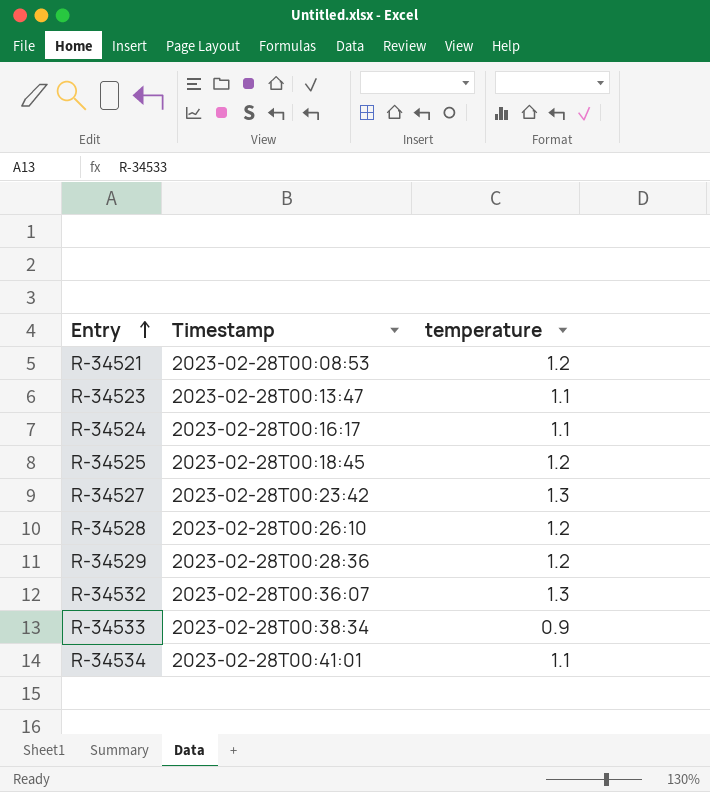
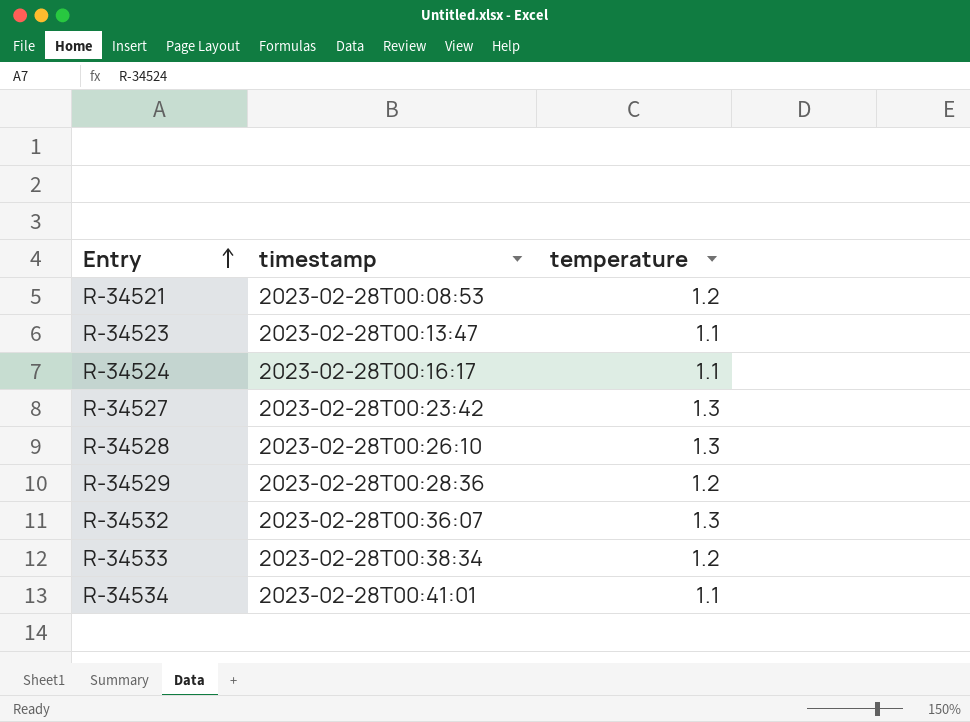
column name: Timestamp -> timestamp
row R-34525: 2023-02-28T00:18:45 | 1.2 -> none
R-34528 | temperature: 1.2 -> 1.3
R-34533 | temperature: 0.9 -> 1.2

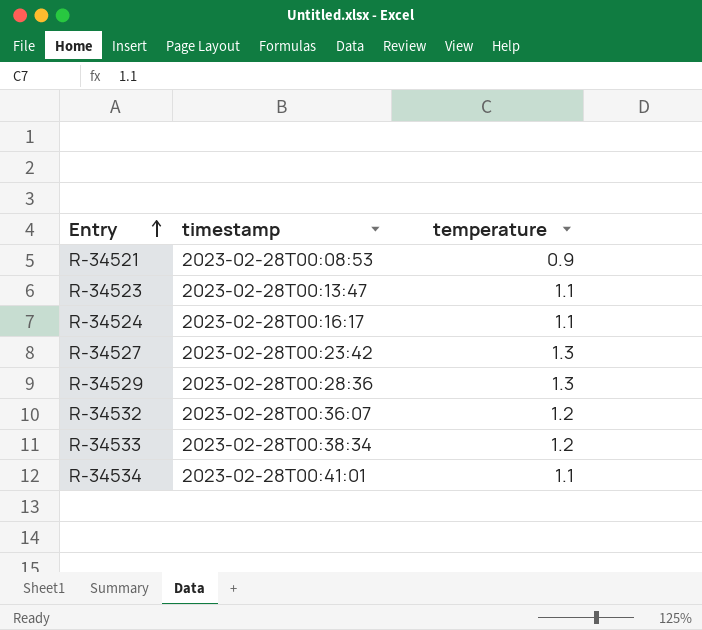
row R-34528: 2023-02-28T00:26:10 | 1.3 -> none
R-34521 | temperature: 1.2 -> 0.9
R-34529 | temperature: 1.2 -> 1.3
R-34532 | temperature: 1.3 -> 1.2

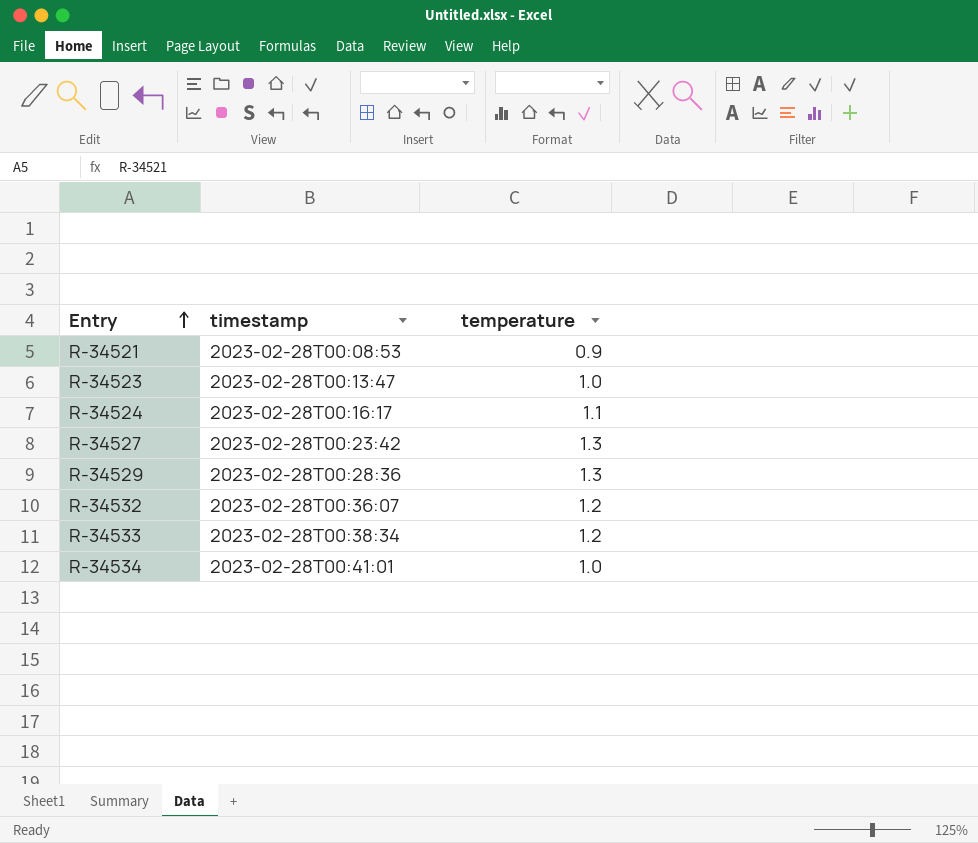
R-34523 | temperature: 1.1 -> 1.0
R-34534 | temperature: 1.1 -> 1.0

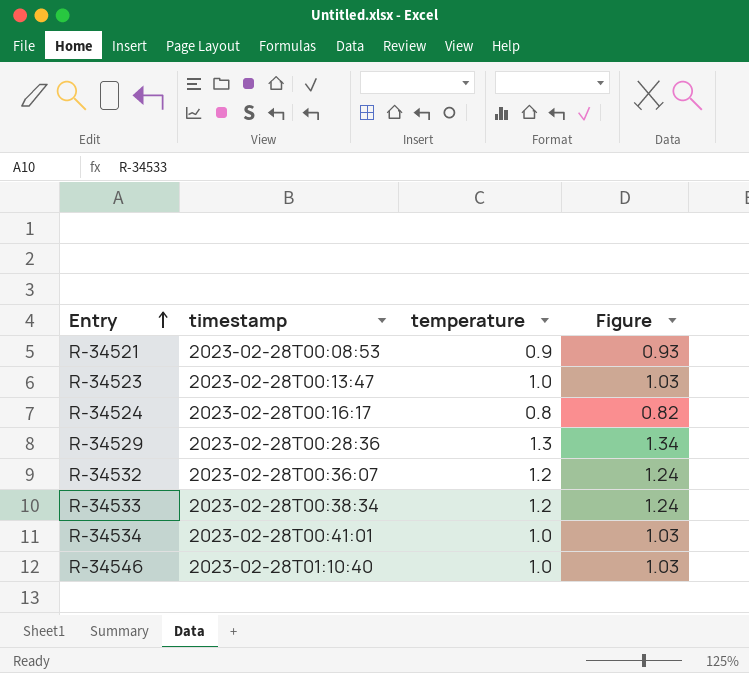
column Figure | formula: none -> [temperature] * 1.03
row R-34527: 2023-02-28T00:23:42 | 1.3 -> none
R-34524 | temperature: 1.1 -> 0.8
row R-34546: none -> 2023-02-28T01:10:40 | 1.0 | 1.03

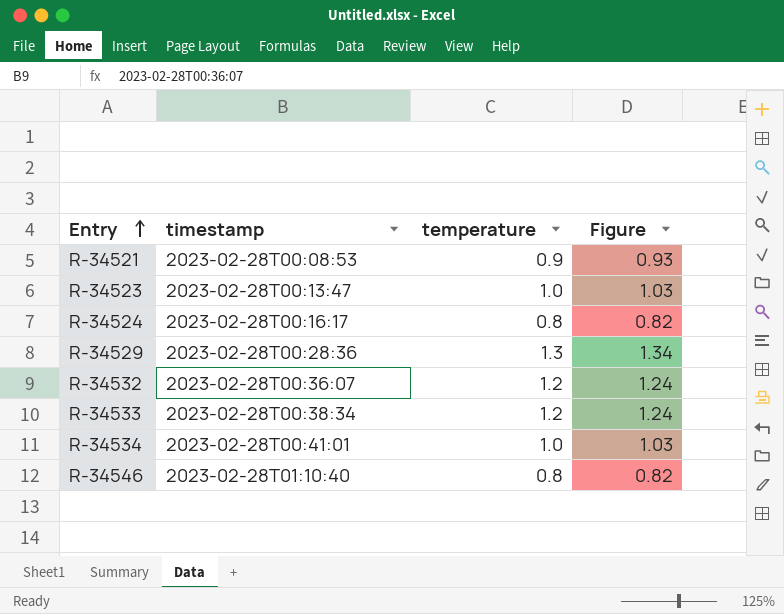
R-34546 | temperature: 1.0 -> 0.8
R-34546 | Figure: 1.03 -> 0.82

